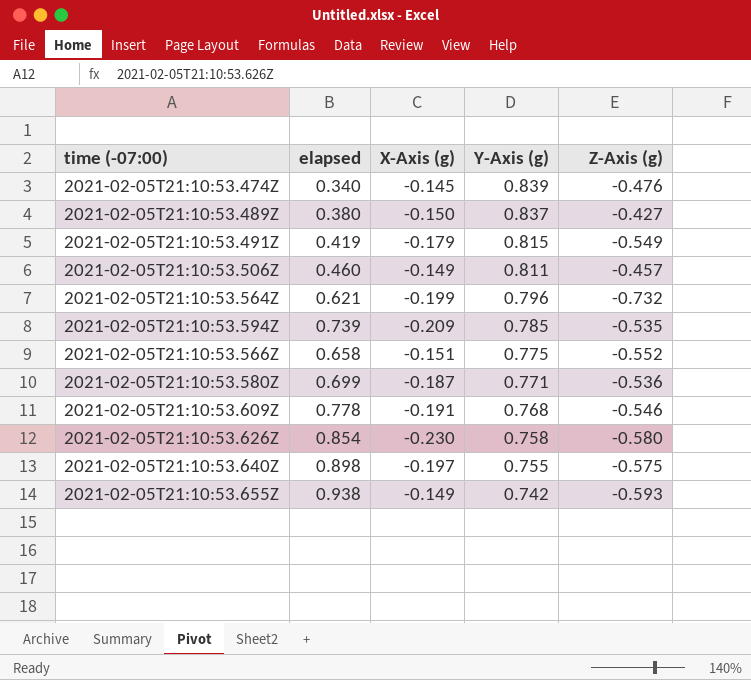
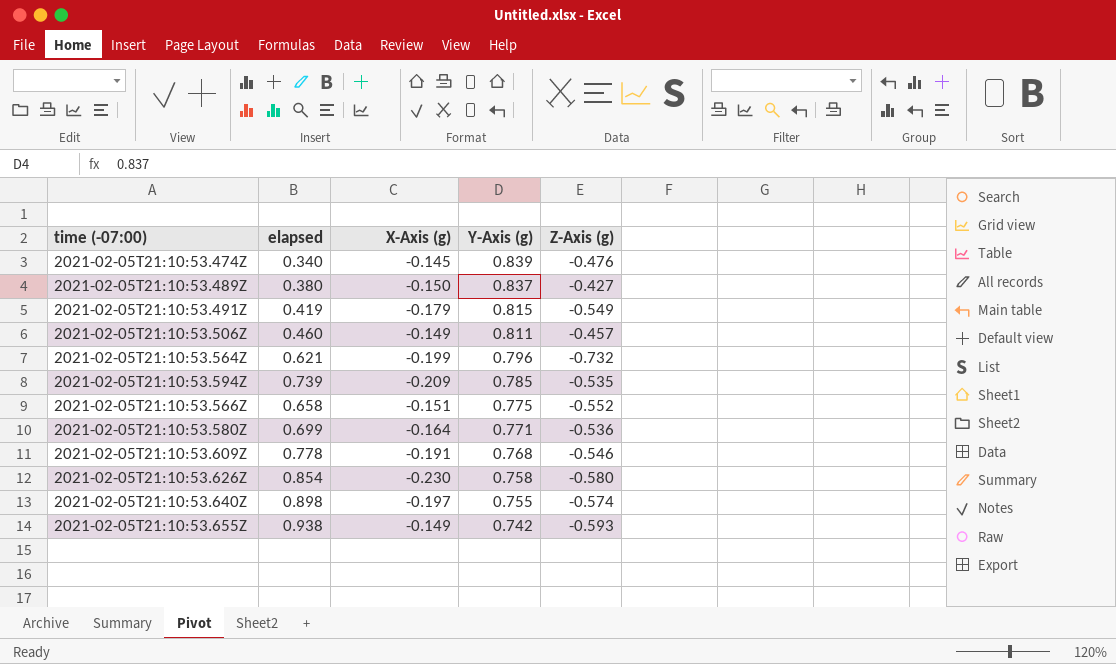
2021-02-05T21:10:53.580Z | X-Axis (g): -0.187 -> -0.164
2021-02-05T21:10:53.640Z | Z-Axis (g): -0.575 -> -0.574

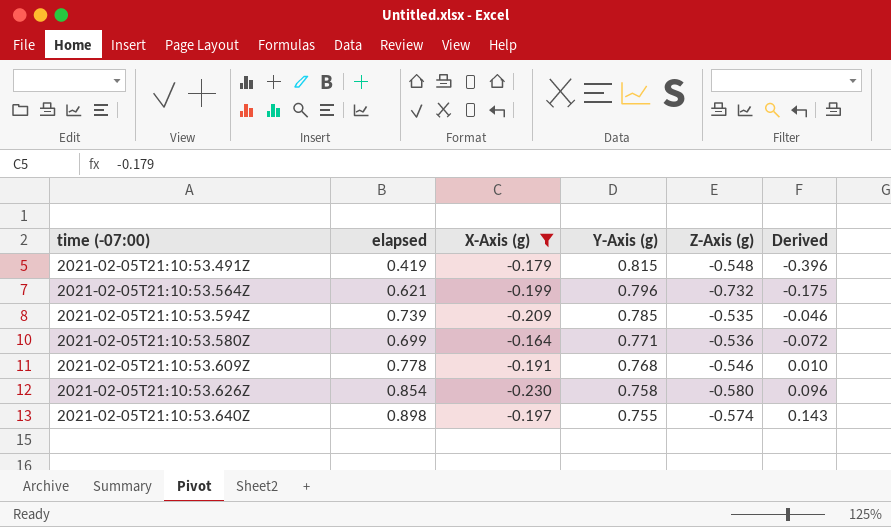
filter: none -> X-Axis (g) <= -0.164
column Derived | formula: none -> [elapsed] - [Y-Axis (g)]
2021-02-05T21:10:53.491Z | Z-Axis (g): -0.549 -> -0.548

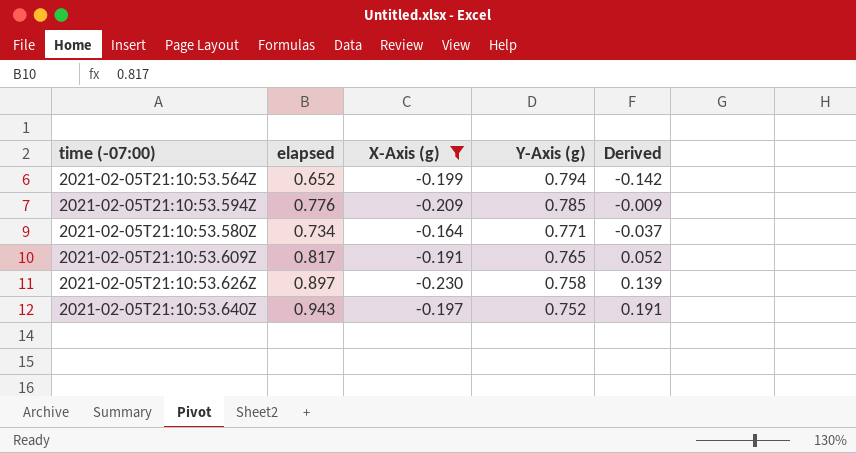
column Z-Axis (g) | position: 5 -> none
row 2021-02-05T21:10:53.491Z: 0.419 | -0.179 | 0.815 | -0.548 | -0.396 -> none
2021-02-05T21:10:53.564Z | elapsed: 0.621 -> 0.652
2021-02-05T21:10:53.564Z | Y-Axis (g): 0.796 -> 0.794
2021-02-05T21:10:53.564Z | Derived: -0.175 -> -0.142
2021-02-05T21:10:53.594Z | elapsed: 0.739 -> 0.776
2021-02-05T21:10:53.594Z | Derived: -0.046 -> -0.009
2021-02-05T21:10:53.580Z | elapsed: 0.699 -> 0.734
2021-02-05T21:10:53.580Z | Derived: -0.072 -> -0.037
2021-02-05T21:10:53.609Z | elapsed: 0.778 -> 0.817
2021-02-05T21:10:53.609Z | Y-Axis (g): 0.768 -> 0.765
2021-02-05T21:10:53.609Z | Derived: 0.010 -> 0.052
2021-02-05T21:10:53.626Z | elapsed: 0.854 -> 0.897
2021-02-05T21:10:53.626Z | Derived: 0.096 -> 0.139
2021-02-05T21:10:53.640Z | elapsed: 0.898 -> 0.943
2021-02-05T21:10:53.640Z | Y-Axis (g): 0.755 -> 0.752
2021-02-05T21:10:53.640Z | Derived: 0.143 -> 0.191

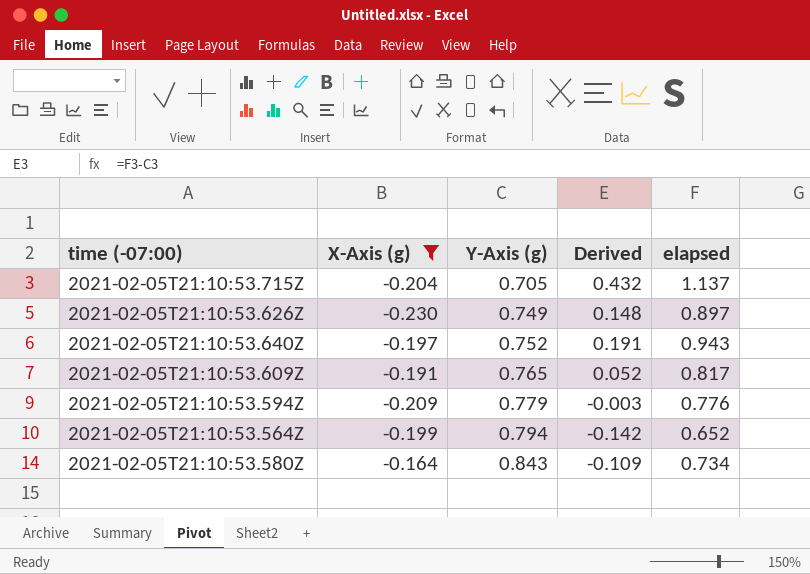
row order: Y-Axis (g) descending -> Y-Axis (g) ascending
column elapsed | position: 2 -> 5
row 2021-02-05T21:10:53.715Z: none -> -0.204 | 0.705 | 0.432 | 1.137
2021-02-05T21:10:53.626Z | Y-Axis (g): 0.758 -> 0.749
2021-02-05T21:10:53.626Z | Derived: 0.139 -> 0.148
2021-02-05T21:10:53.594Z | Y-Axis (g): 0.785 -> 0.779
2021-02-05T21:10:53.594Z | Derived: -0.009 -> -0.003
2021-02-05T21:10:53.580Z | Y-Axis (g): 0.771 -> 0.843
2021-02-05T21:10:53.580Z | Derived: -0.037 -> -0.109

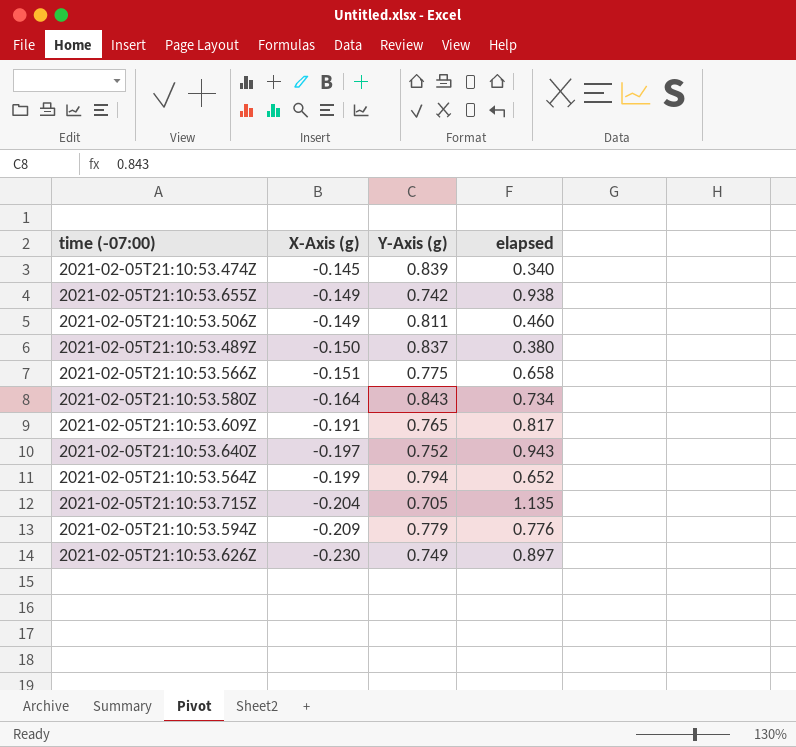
filter: X-Axis (g) <= -0.164 -> none
row order: Y-Axis (g) ascending -> X-Axis (g) descending
column Derived | formula: [elapsed] - [Y-Axis (g)] -> none
2021-02-05T21:10:53.715Z | elapsed: 1.137 -> 1.135

